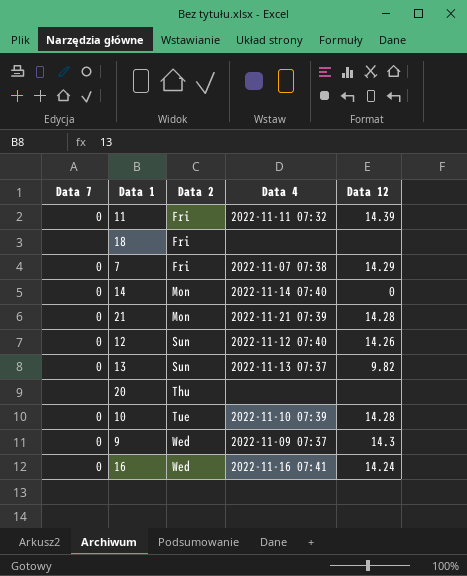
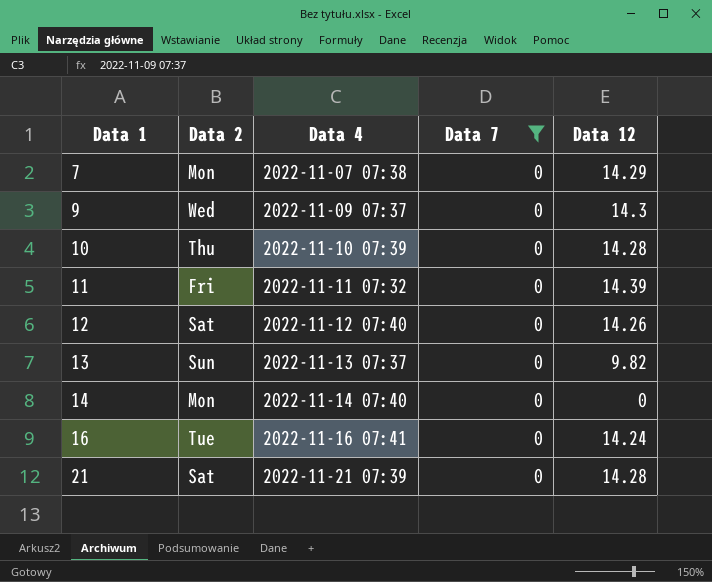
filter: none -> Data 7 = 0
row order: Data 2 ascending -> Data 1 ascending
column Data 7 | position: 1 -> 4
7 | Data 2: Fri -> Mon
10 | Data 2: Tue -> Thu
12 | Data 2: Sun -> Sat
16 | Data 2: Wed -> Tue
21 | Data 2: Mon -> Sat

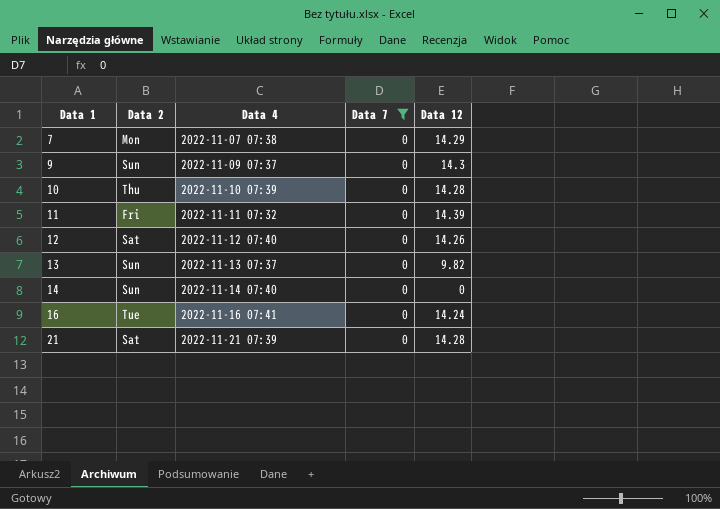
9 | Data 2: Wed -> Sun
14 | Data 2: Mon -> Sun

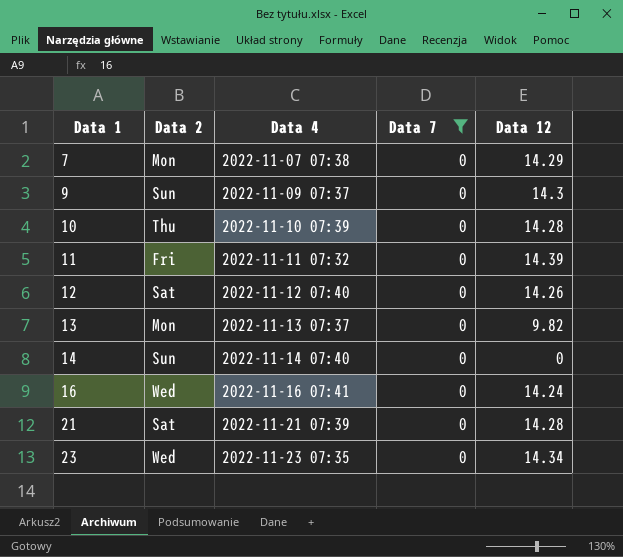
13 | Data 2: Sun -> Mon
16 | Data 2: Tue -> Wed
row 23: none -> Wed | 2022-11-23 07:35 | 0 | 14.34

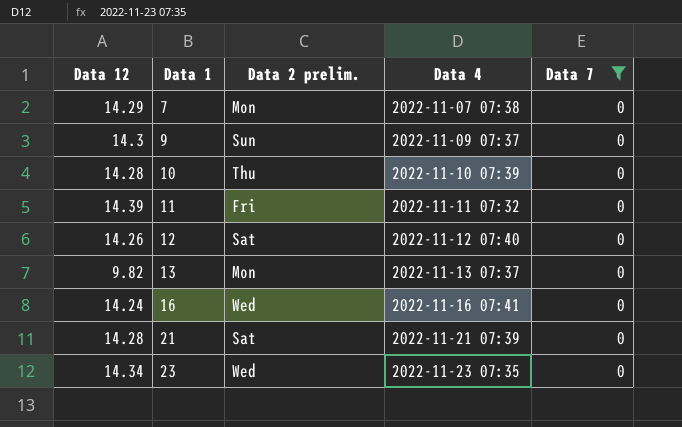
column Data 12 | position: 5 -> 1
column name: Data 2 -> Data 2 prelim.
row 14: Sun | 2022-11-14 07:40 | 0 | 0 -> none

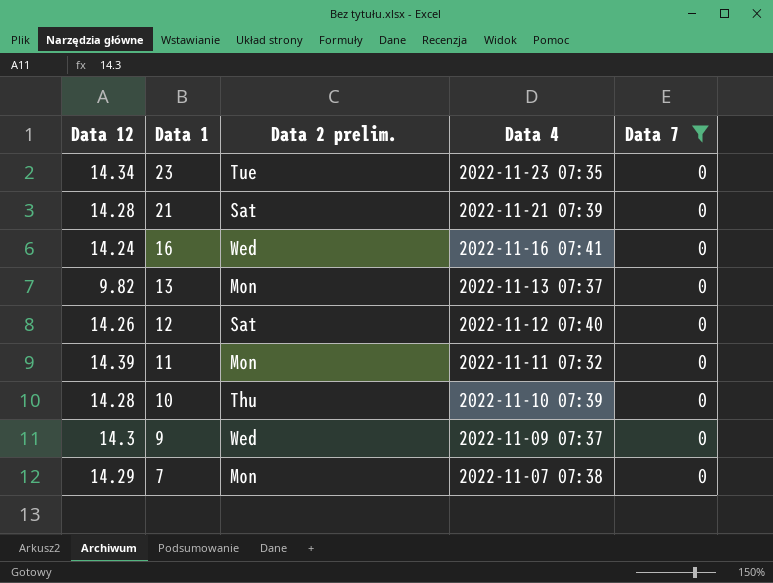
row order: Data 1 ascending -> Data 1 descending
23 | Data 2 prelim.: Wed -> Tue
11 | Data 2 prelim.: Fri -> Mon
9 | Data 2 prelim.: Sun -> Wed

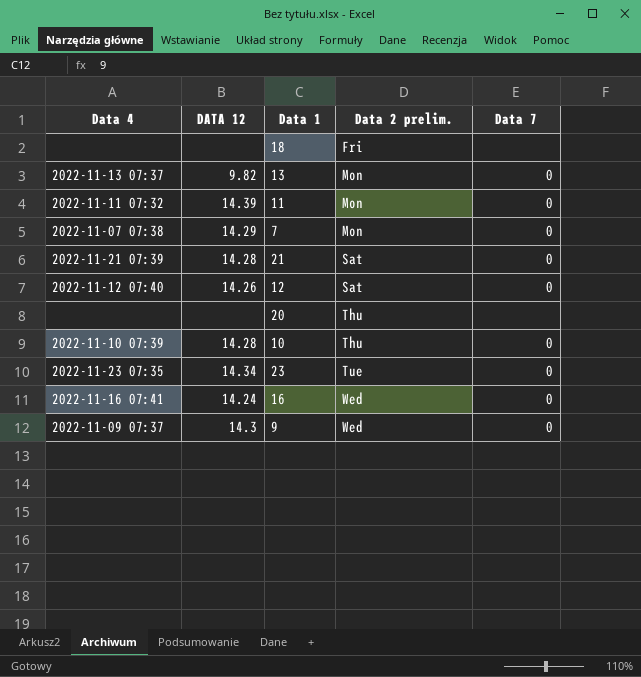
filter: Data 7 = 0 -> none
row order: Data 1 descending -> Data 2 prelim. ascending
column Data 4 | position: 4 -> 1
column name: Data 12 -> DATA 12

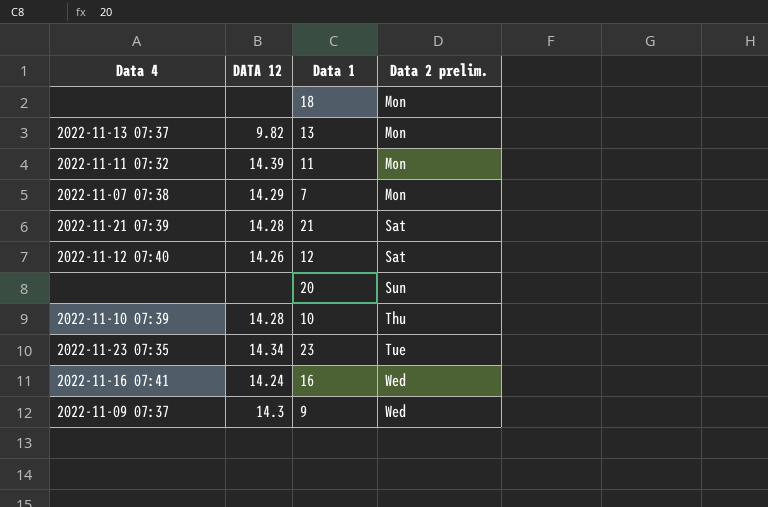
column Data 7 | position: 5 -> none
18 | Data 2 prelim.: Fri -> Mon
20 | Data 2 prelim.: Thu -> Sun

